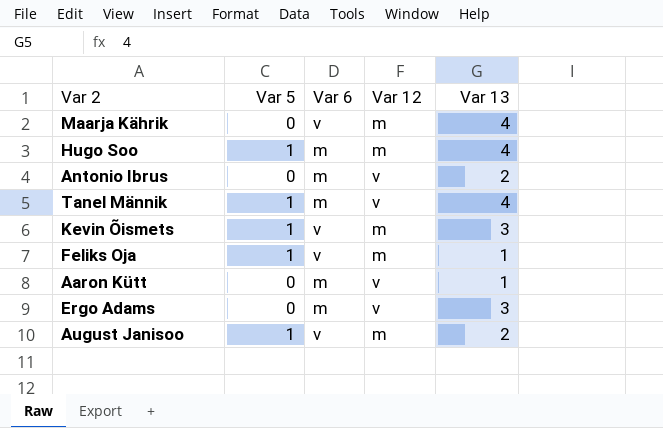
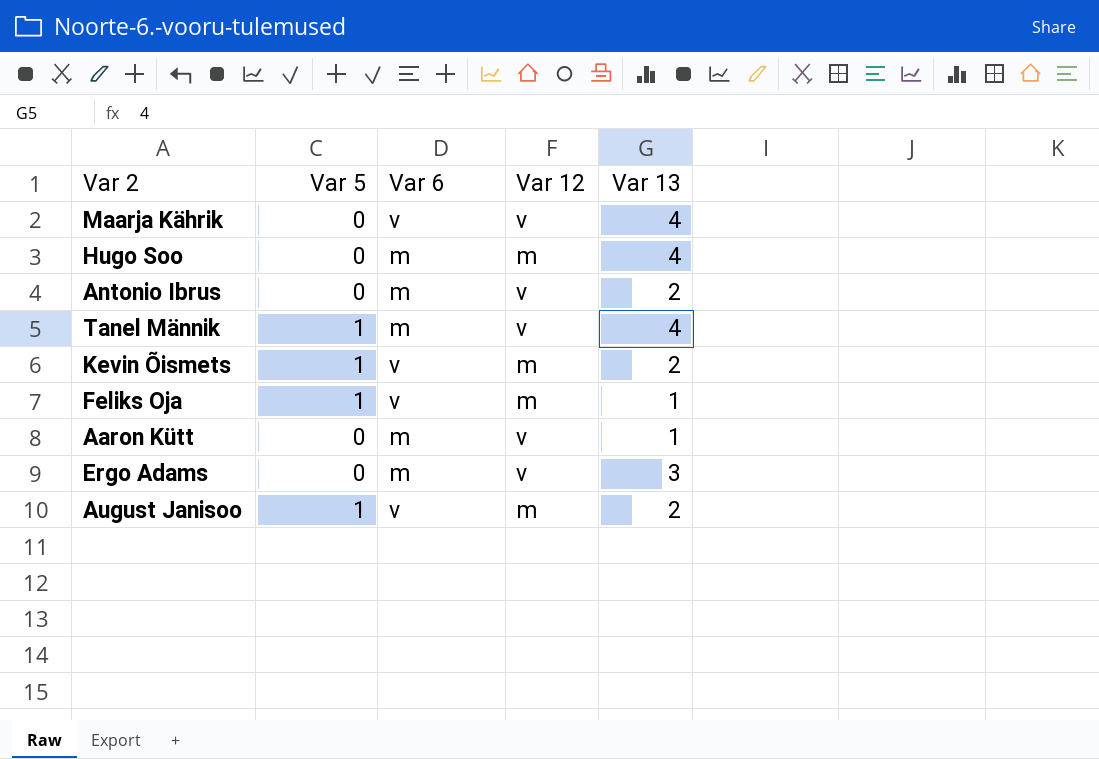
Maarja Kährik | Var 12: m -> v
Hugo Soo | Var 5: 1 -> 0
Kevin Õismets | Var 13: 3 -> 2

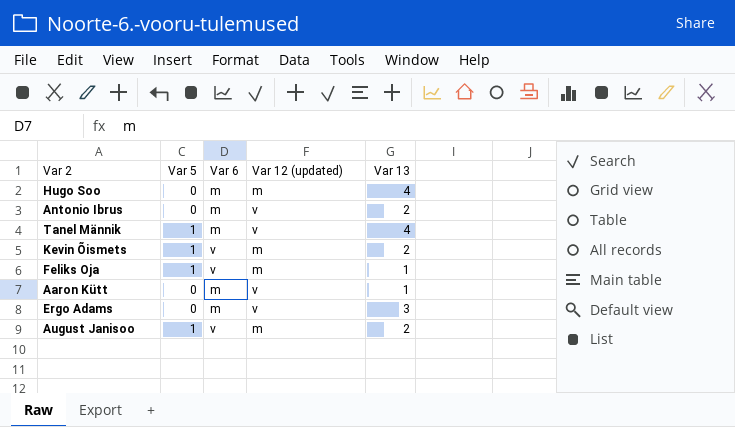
column name: Var 12 -> Var 12 (updated)
row Maarja Kährik: 0 | v | v | 4 -> none

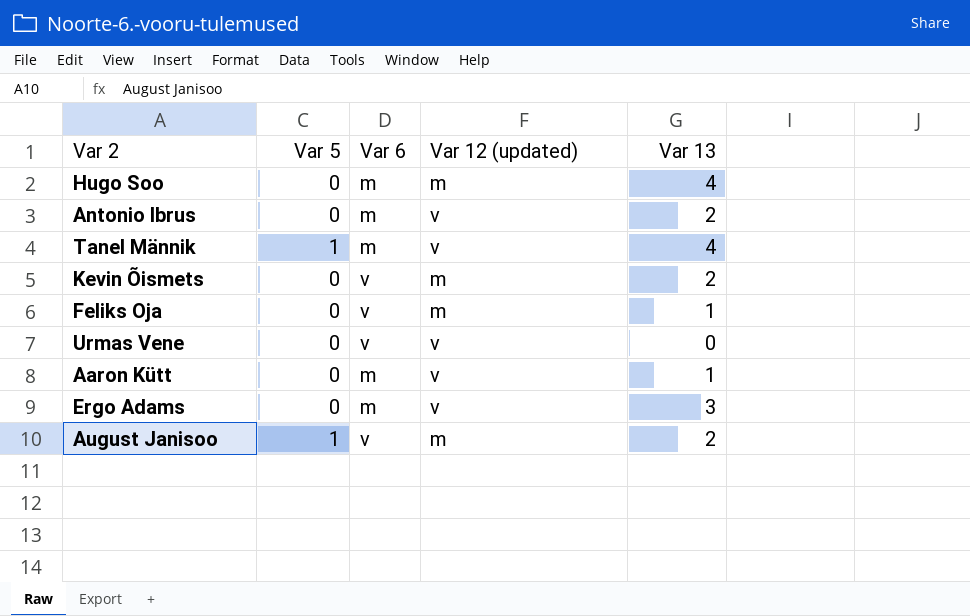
Kevin Õismets | Var 5: 1 -> 0
Feliks Oja | Var 5: 1 -> 0
row Urmas Vene: none -> 0 | v | v | 0

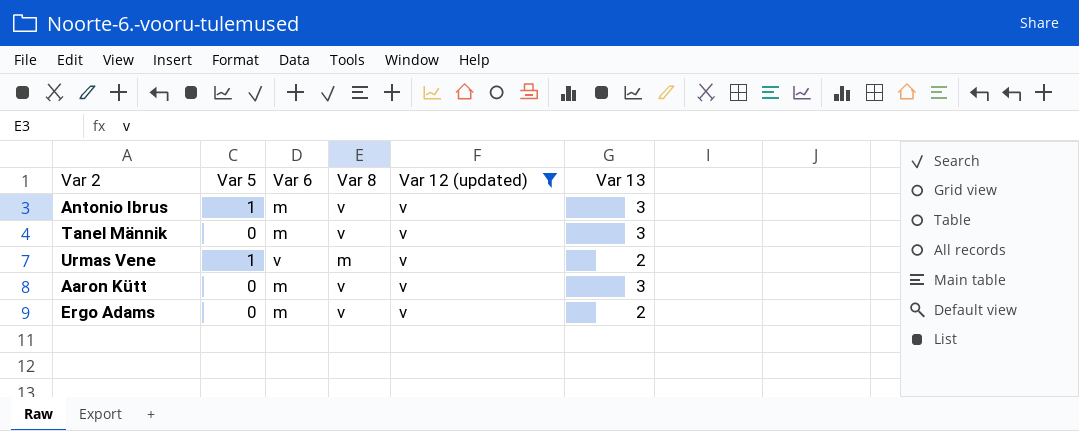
filter: none -> Var 12 (updated) = v
column Var 8 | position: none -> 4
Antonio Ibrus | Var 5: 0 -> 1
Antonio Ibrus | Var 13: 2 -> 3
Tanel Männik | Var 5: 1 -> 0
Tanel Männik | Var 13: 4 -> 3
Urmas Vene | Var 5: 0 -> 1
Urmas Vene | Var 13: 0 -> 2
Aaron Kütt | Var 13: 1 -> 3
Ergo Adams | Var 13: 3 -> 2

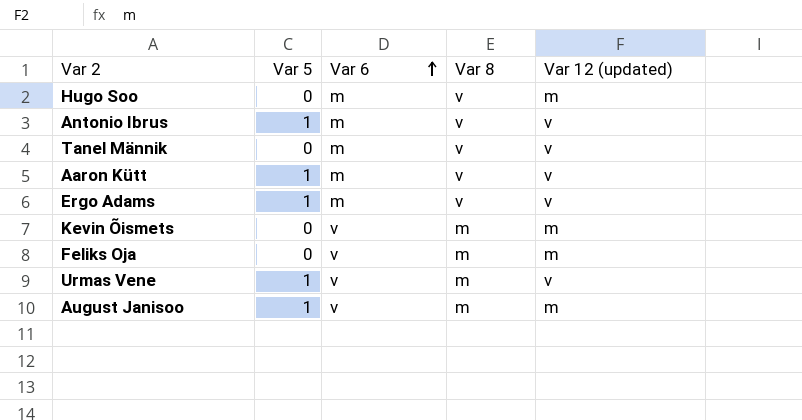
filter: Var 12 (updated) = v -> none
row order: none -> Var 6 ascending
column Var 13 | position: 6 -> none
Aaron Kütt | Var 5: 0 -> 1
Ergo Adams | Var 5: 0 -> 1

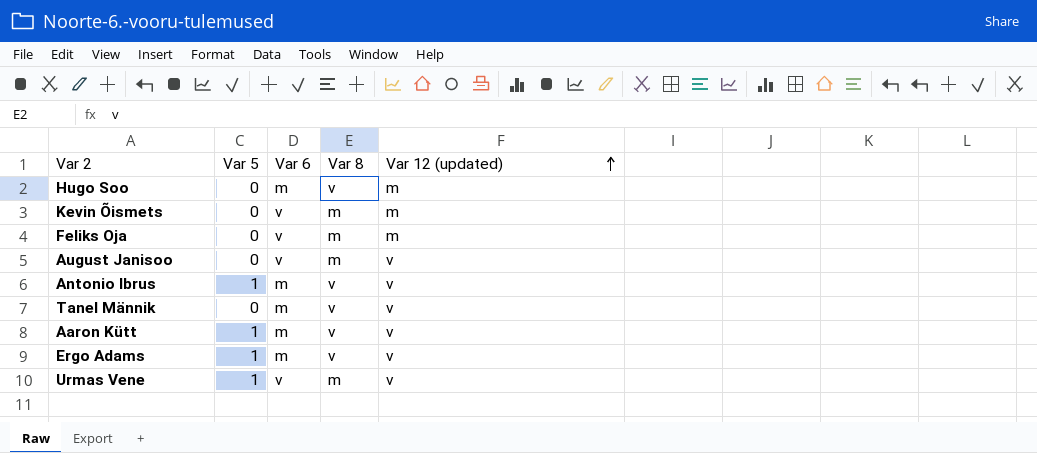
row order: Var 6 ascending -> Var 12 (updated) ascending
August Janisoo | Var 5: 1 -> 0
August Janisoo | Var 12 (updated): m -> v

